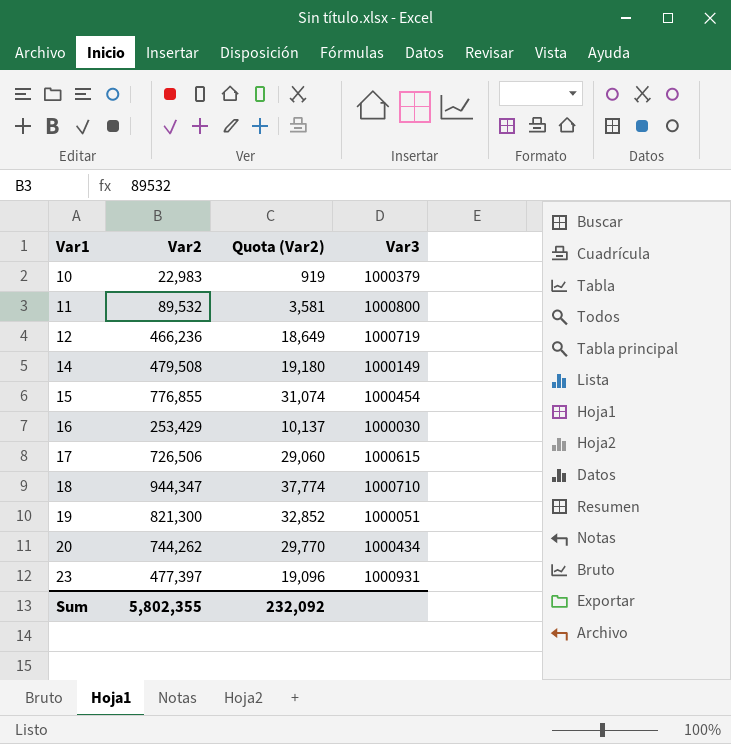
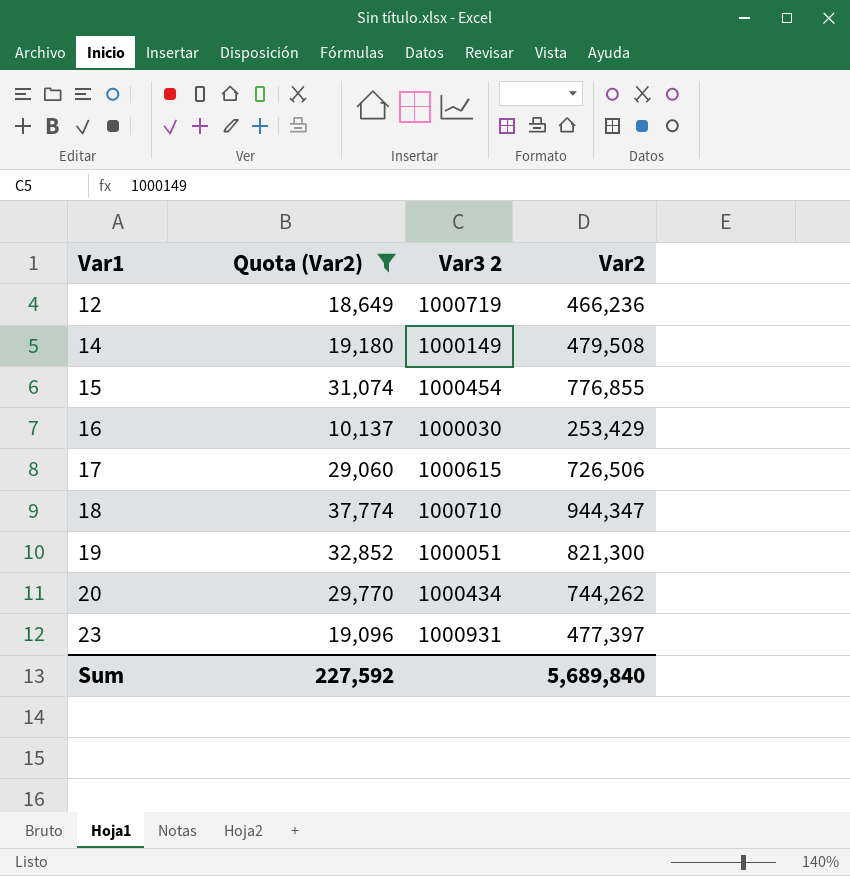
filter: none -> Quota (Var2) >= 10,137
column name: Var3 -> Var3 2
column Var2 | position: 2 -> 4
Sum | Quota (Var2): 232,092 -> 227,592
Sum | Var2: 5,802,355 -> 5,689,840

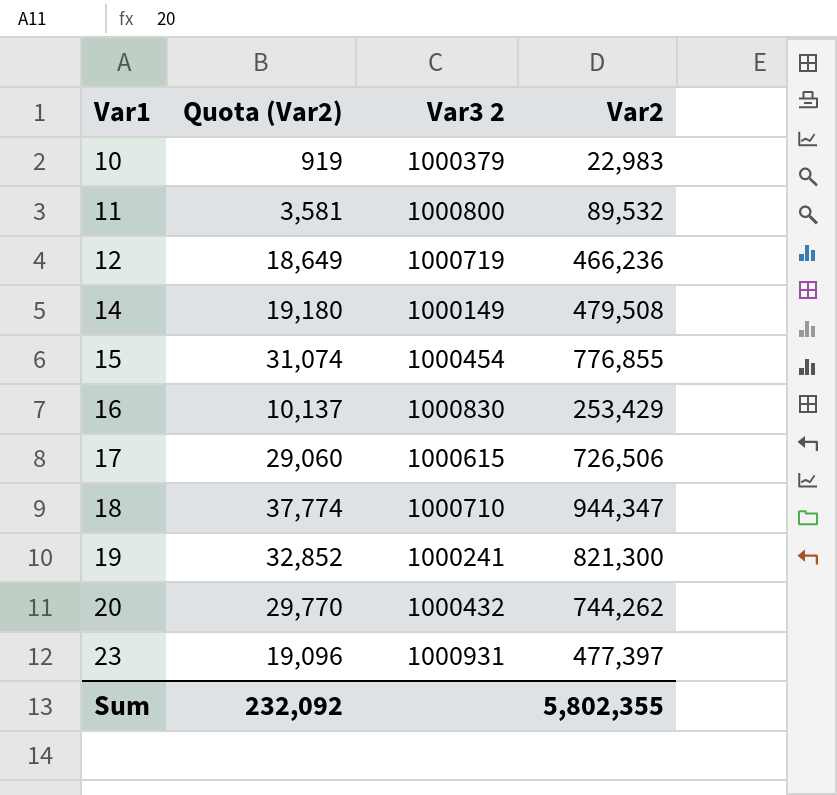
filter: Quota (Var2) >= 10,137 -> none
16 | Var3 2: 1000030 -> 1000830
19 | Var3 2: 1000051 -> 1000241
20 | Var3 2: 1000434 -> 1000432
Sum | Quota (Var2): 227,592 -> 232,092
Sum | Var2: 5,689,840 -> 5,802,355

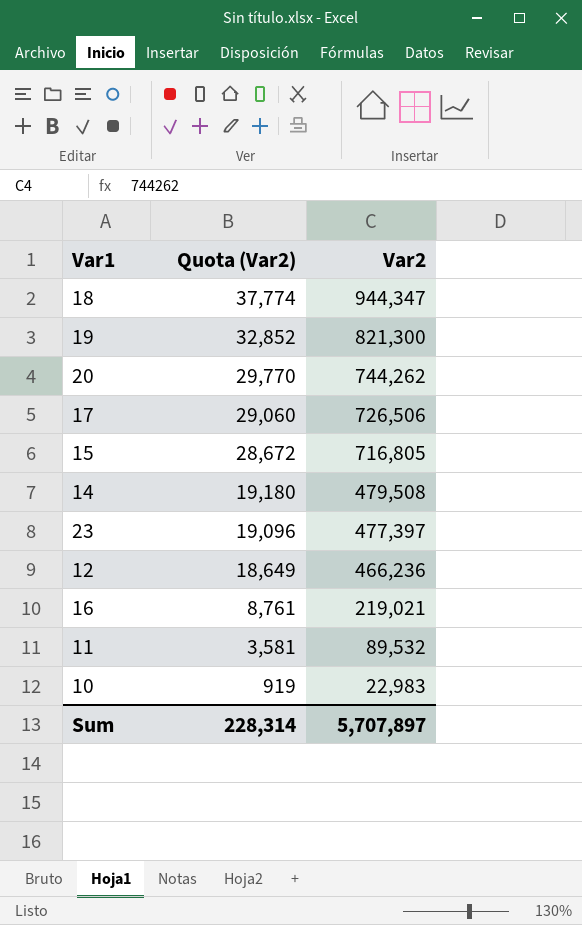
row order: Var1 ascending -> Quota (Var2) descending
column Var3 2 | position: 3 -> none
15 | Quota (Var2): 31,074 -> 28,672
15 | Var2: 776,855 -> 716,805
16 | Quota (Var2): 10,137 -> 8,761
16 | Var2: 253,429 -> 219,021
Sum | Quota (Var2): 232,092 -> 228,314
Sum | Var2: 5,802,355 -> 5,707,897

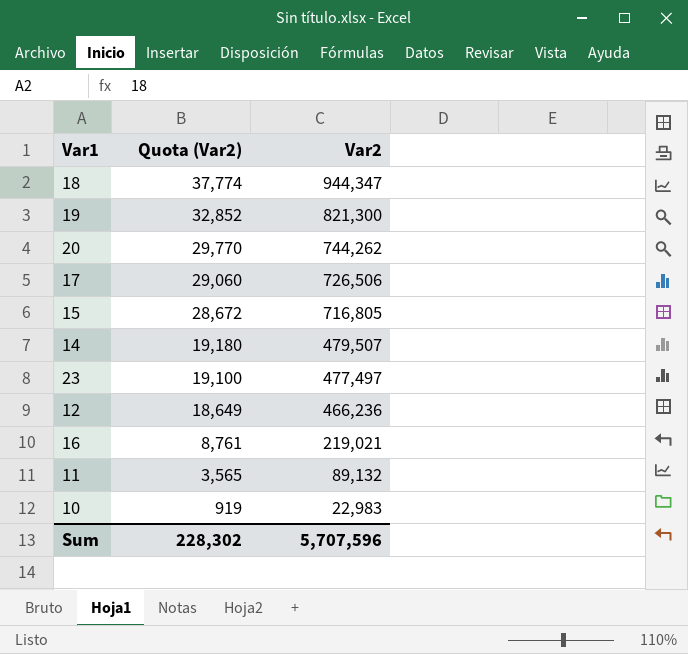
14 | Var2: 479,508 -> 479,507
23 | Quota (Var2): 19,096 -> 19,100
23 | Var2: 477,397 -> 477,497
11 | Quota (Var2): 3,581 -> 3,565
11 | Var2: 89,532 -> 89,132
Sum | Quota (Var2): 228,314 -> 228,302
Sum | Var2: 5,707,897 -> 5,707,596

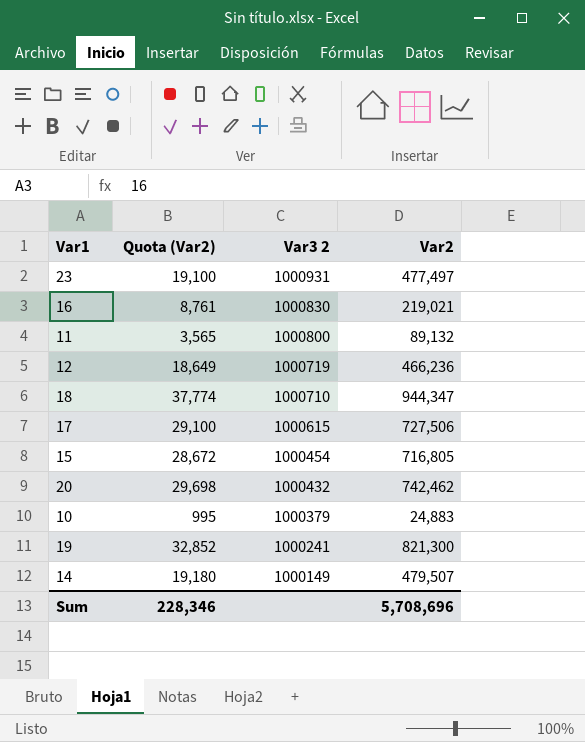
row order: Quota (Var2) descending -> Var3 2 descending
column Var3 2 | position: none -> 3
17 | Quota (Var2): 29,060 -> 29,100
17 | Var2: 726,506 -> 727,506
20 | Quota (Var2): 29,770 -> 29,698
20 | Var2: 744,262 -> 742,462
10 | Quota (Var2): 919 -> 995
10 | Var2: 22,983 -> 24,883
Sum | Quota (Var2): 228,302 -> 228,346
Sum | Var2: 5,707,596 -> 5,708,696

